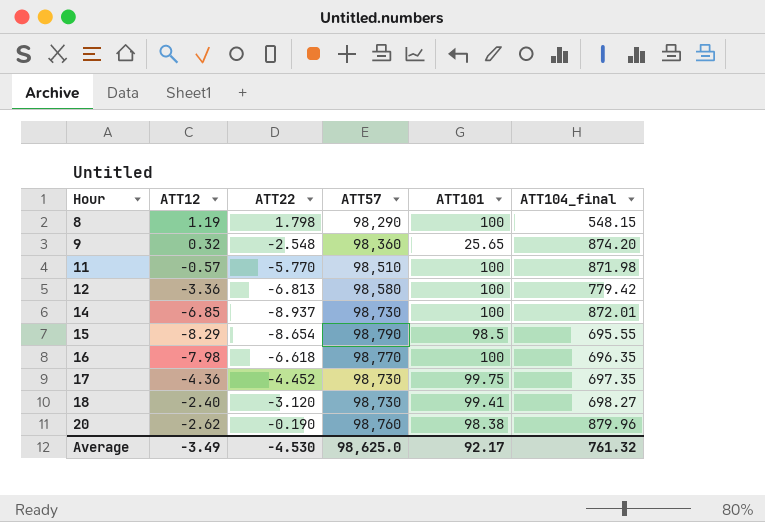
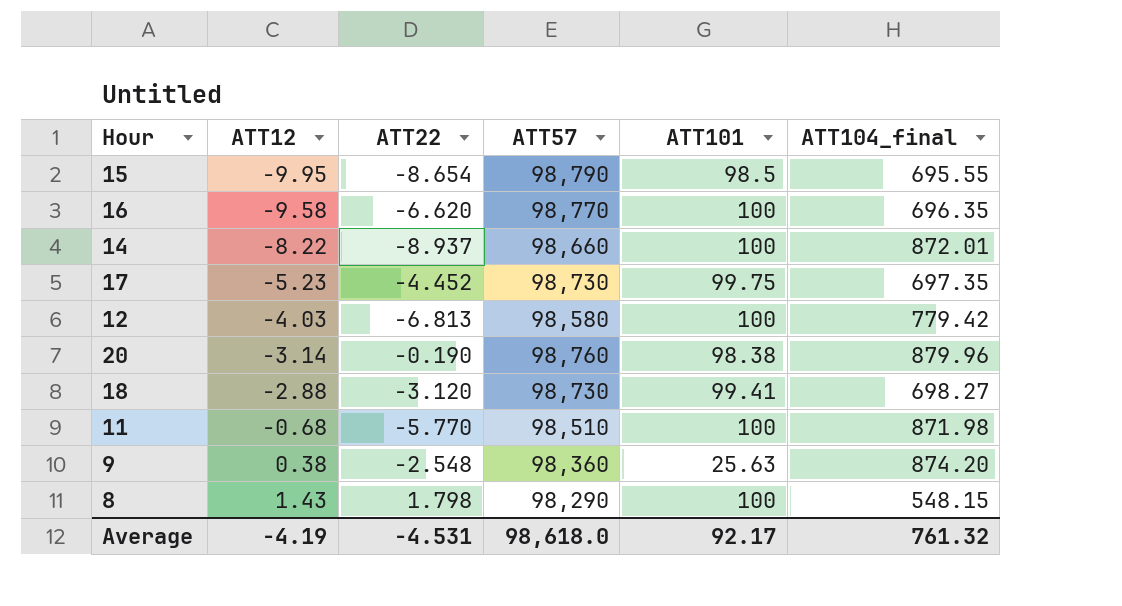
row order: Hour ascending -> ATT12 ascending
15 | ATT12: -8.29 -> -9.95
16 | ATT12: -7.98 -> -9.58
16 | ATT22: -6.618 -> -6.620
14 | ATT12: -6.85 -> -8.22
14 | ATT57: 98,730 -> 98,660
17 | ATT12: -4.36 -> -5.23
12 | ATT12: -3.36 -> -4.03
20 | ATT12: -2.62 -> -3.14
18 | ATT12: -2.40 -> -2.88
11 | ATT12: -0.57 -> -0.68
9 | ATT12: 0.32 -> 0.38
9 | ATT101: 25.65 -> 25.63
8 | ATT12: 1.19 -> 1.43
Average | ATT12: -3.49 -> -4.19
Average | ATT22: -4.530 -> -4.531
Average | ATT57: 98,625.0 -> 98,618.0

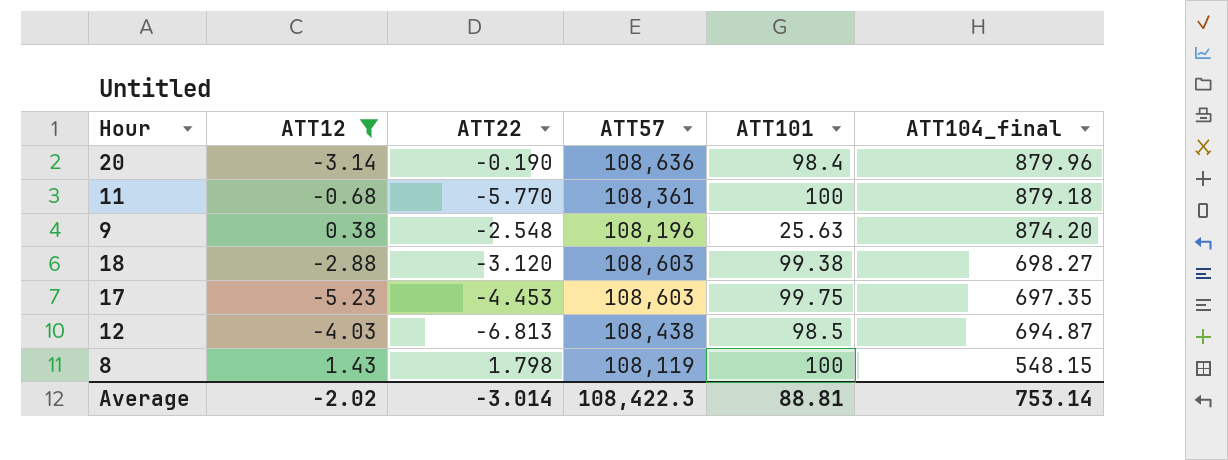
filter: none -> ATT12 >= -5.23
row order: ATT12 ascending -> ATT104_final descending
20 | ATT57: 98,760 -> 108,636
20 | ATT101: 98.38 -> 98.4
11 | ATT57: 98,510 -> 108,361
11 | ATT104_final: 871.98 -> 879.18
9 | ATT57: 98,360 -> 108,196
18 | ATT57: 98,730 -> 108,603
18 | ATT101: 99.41 -> 99.38
17 | ATT22: -4.452 -> -4.453
17 | ATT57: 98,730 -> 108,603
12 | ATT57: 98,580 -> 108,438
12 | ATT101: 100 -> 98.5
12 | ATT104_final: 779.42 -> 694.87
8 | ATT57: 98,290 -> 108,119
Average | ATT12: -4.19 -> -2.02
Average | ATT22: -4.531 -> -3.014
Average | ATT57: 98,618.0 -> 108,422.3
Average | ATT101: 92.17 -> 88.81
Average | ATT104_final: 761.32 -> 753.14

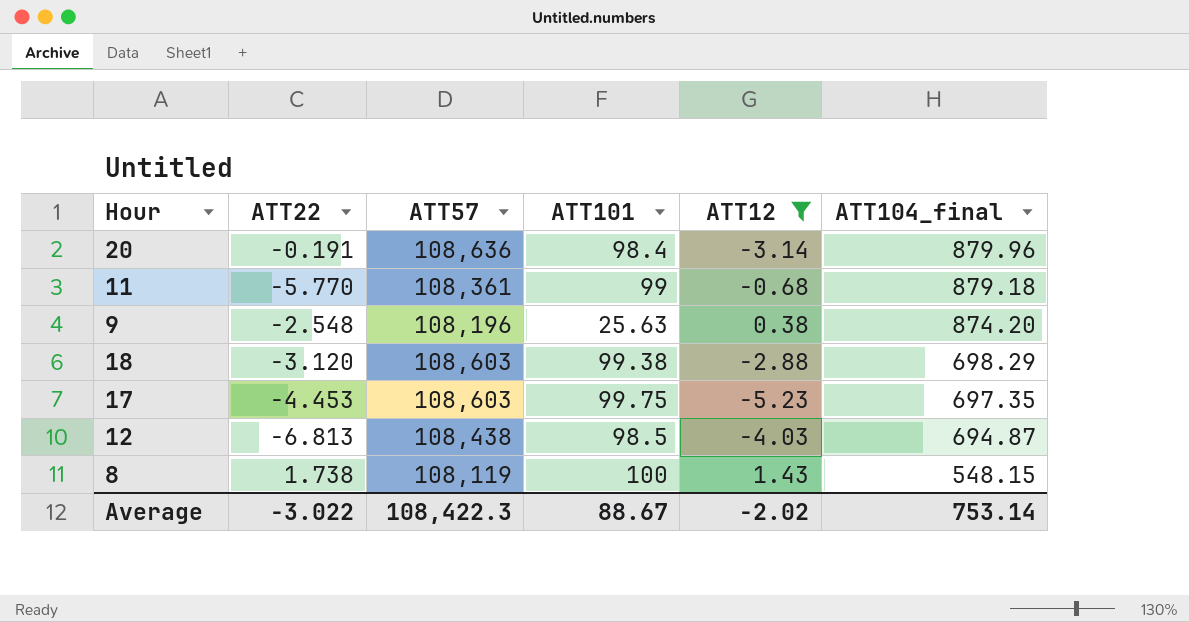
column ATT12 | position: 2 -> 5
20 | ATT22: -0.190 -> -0.191
11 | ATT101: 100 -> 99
18 | ATT104_final: 698.27 -> 698.29
8 | ATT22: 1.798 -> 1.738
Average | ATT22: -3.014 -> -3.022
Average | ATT101: 88.81 -> 88.67

